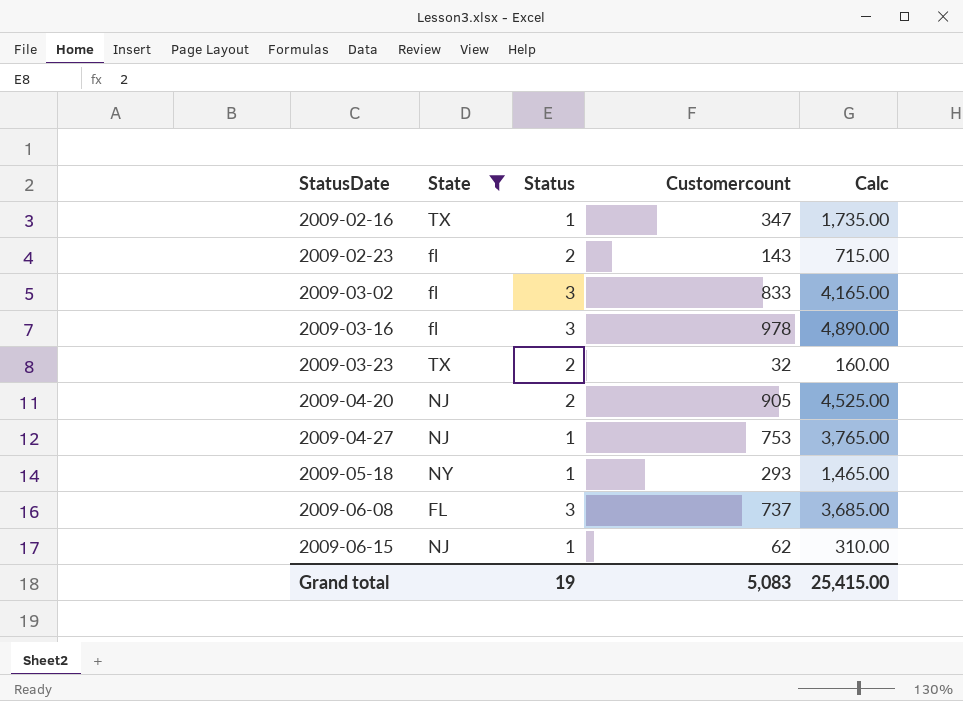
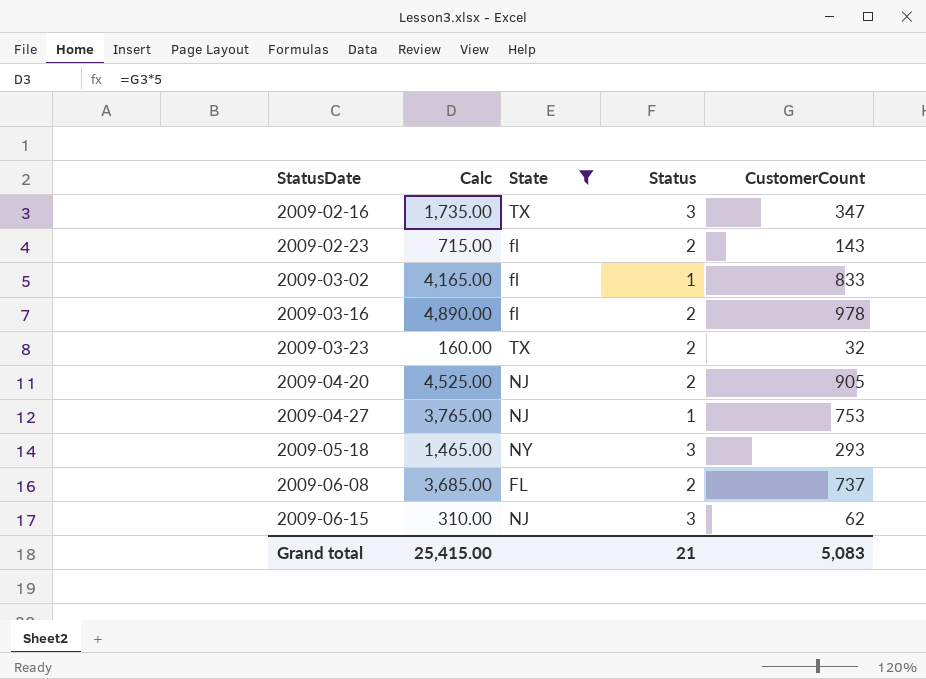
column Calc | position: 5 -> 2
column name: Customercount -> CustomerCount
2009-02-16 | Status: 1 -> 3
2009-03-02 | Status: 3 -> 1
2009-03-16 | Status: 3 -> 2
2009-05-18 | Status: 1 -> 3
2009-06-08 | Status: 3 -> 2
2009-06-15 | Status: 1 -> 3
Grand total | Status: 19 -> 21

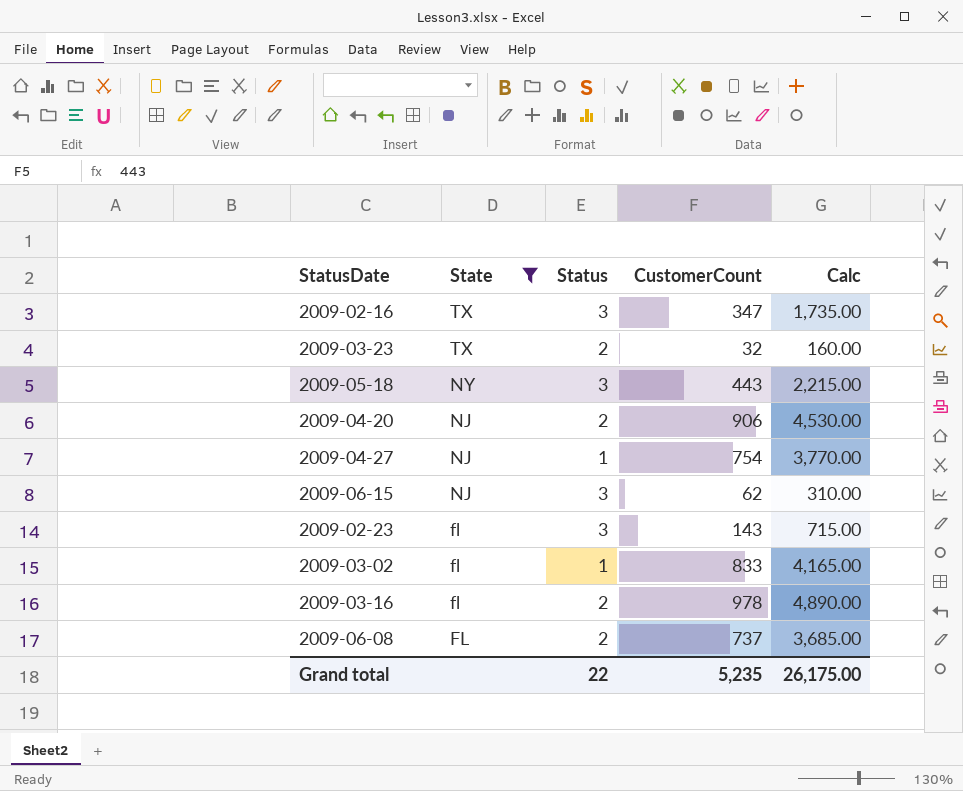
row order: StatusDate ascending -> State descending
column Calc | position: 2 -> 5
2009-05-18 | CustomerCount: 293 -> 443
2009-05-18 | Calc: 1,465.00 -> 2,215.00
2009-04-20 | CustomerCount: 905 -> 906
2009-04-20 | Calc: 4,525.00 -> 4,530.00
2009-04-27 | CustomerCount: 753 -> 754
2009-04-27 | Calc: 3,765.00 -> 3,770.00
2009-02-23 | Status: 2 -> 3
Grand total | Status: 21 -> 22
Grand total | CustomerCount: 5,083 -> 5,235
Grand total | Calc: 25,415.00 -> 26,175.00

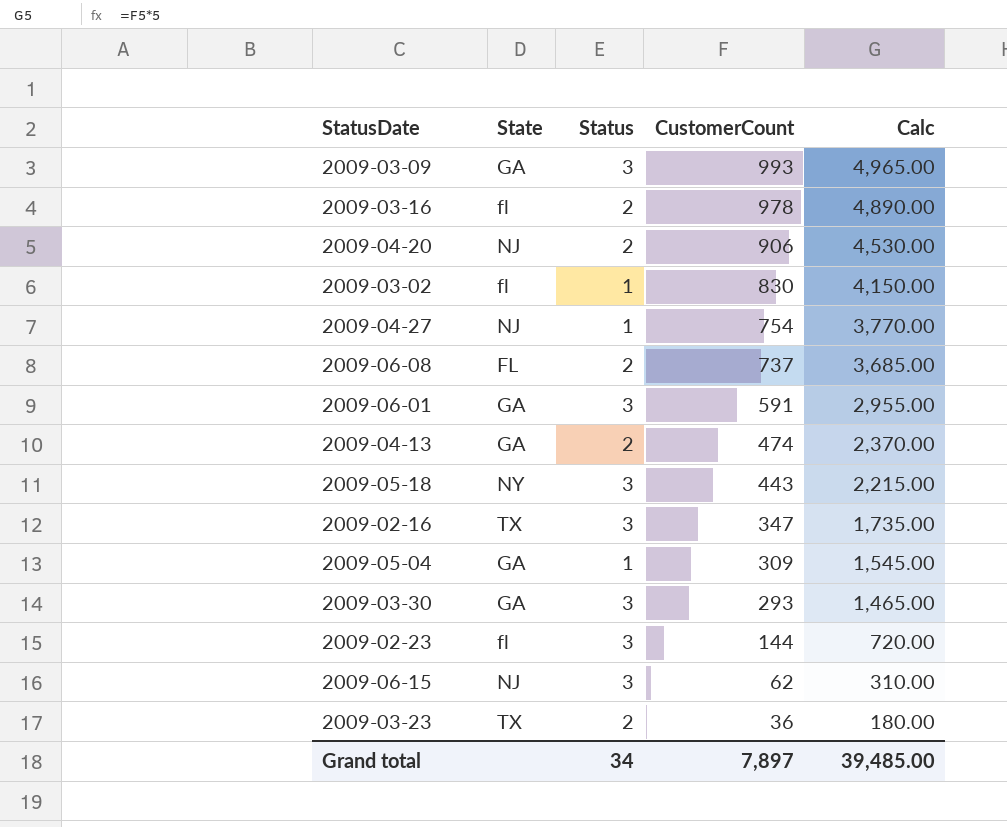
filter: State != GA -> none
row order: State descending -> CustomerCount descending
2009-03-02 | CustomerCount: 833 -> 830
2009-03-02 | Calc: 4,165.00 -> 4,150.00
2009-02-23 | CustomerCount: 143 -> 144
2009-02-23 | Calc: 715.00 -> 720.00
2009-03-23 | CustomerCount: 32 -> 36
2009-03-23 | Calc: 160.00 -> 180.00
Grand total | Status: 22 -> 34
Grand total | CustomerCount: 5,235 -> 7,897
Grand total | Calc: 26,175.00 -> 39,485.00

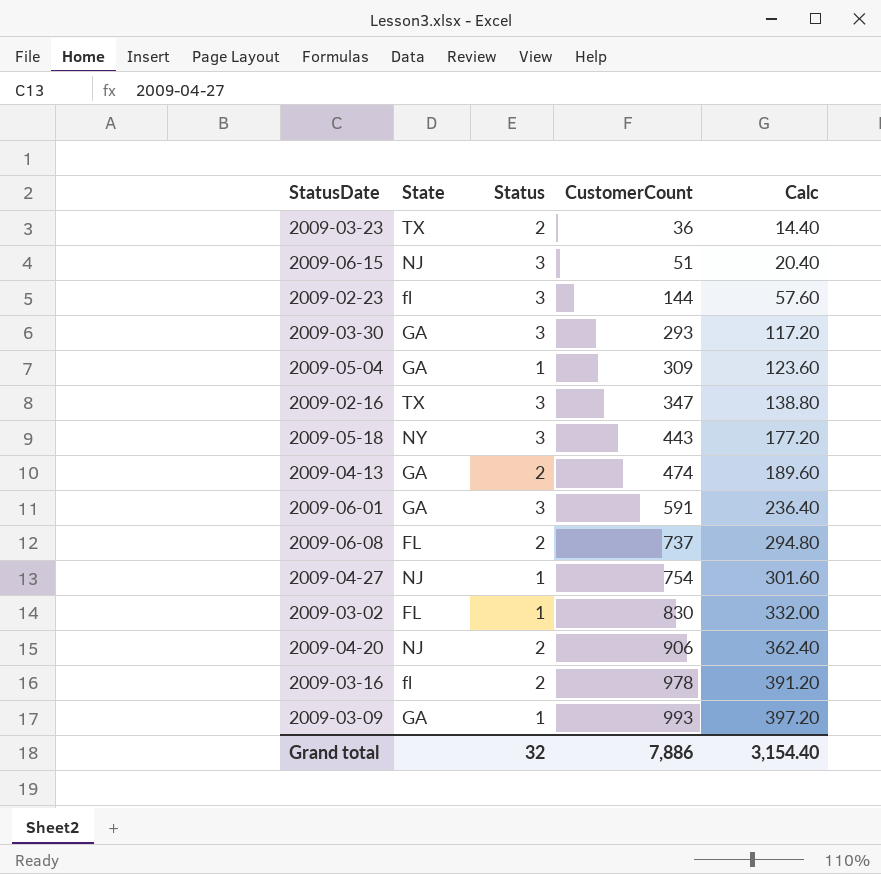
row order: CustomerCount descending -> CustomerCount ascending
column Calc | formula: [CustomerCount] * 5 -> [CustomerCount] * 0.4
2009-06-15 | CustomerCount: 62 -> 51
2009-03-02 | State: fl -> FL
2009-03-09 | Status: 3 -> 1
Grand total | Status: 34 -> 32
Grand total | CustomerCount: 7,897 -> 7,886
Grand total | Calc: 39,485.00 -> 3,154.40

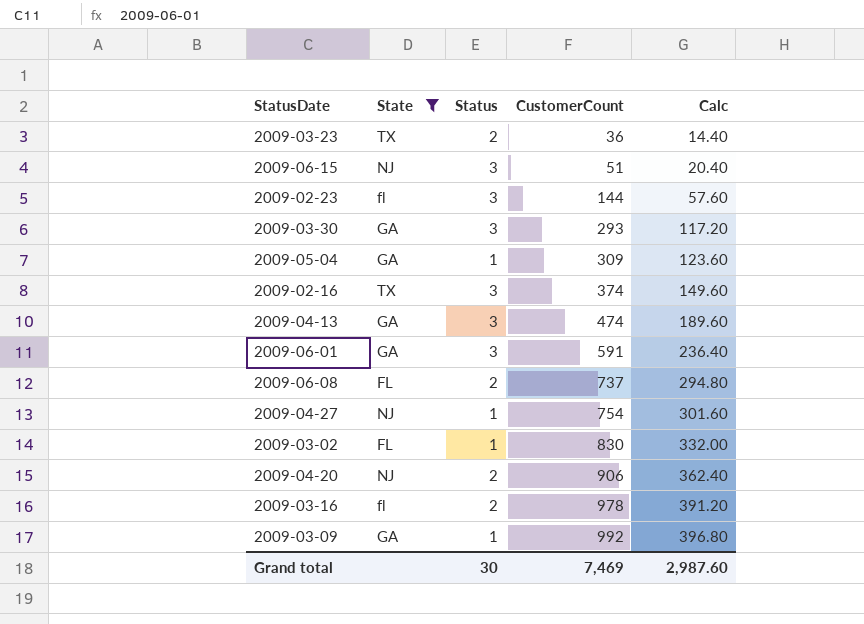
filter: none -> State != NY
2009-02-16 | CustomerCount: 347 -> 374
2009-02-16 | Calc: 138.80 -> 149.60
2009-04-13 | Status: 2 -> 3
2009-03-09 | CustomerCount: 993 -> 992
2009-03-09 | Calc: 397.20 -> 396.80
Grand total | Status: 32 -> 30
Grand total | CustomerCount: 7,886 -> 7,469
Grand total | Calc: 3,154.40 -> 2,987.60

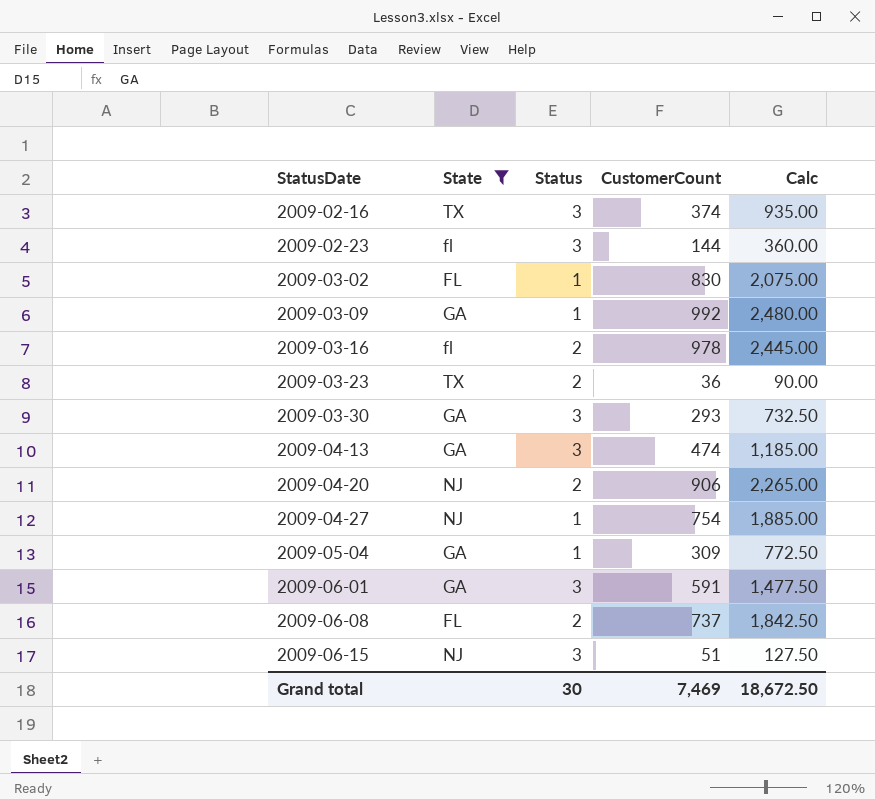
row order: CustomerCount ascending -> StatusDate ascending
column Calc | formula: [CustomerCount] * 0.4 -> [CustomerCount] * 2.5
Grand total | Calc: 2,987.60 -> 18,672.50

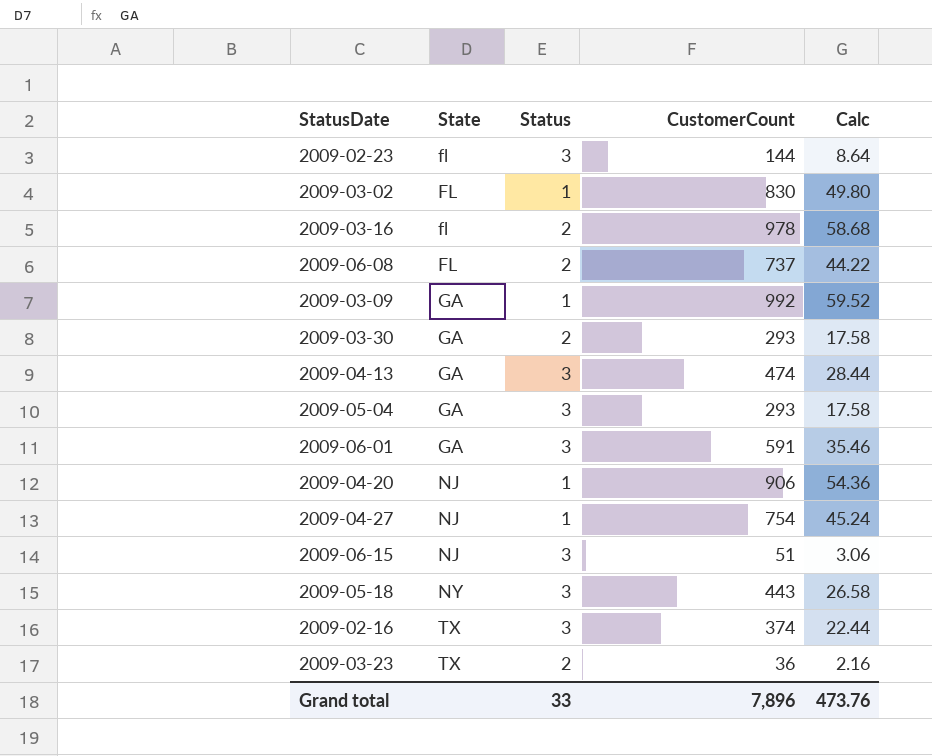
filter: State != NY -> none
row order: StatusDate ascending -> State ascending
column Calc | formula: [CustomerCount] * 2.5 -> [CustomerCount] * 0.06
2009-03-30 | Status: 3 -> 2
2009-05-04 | Status: 1 -> 3
2009-05-04 | CustomerCount: 309 -> 293
2009-04-20 | Status: 2 -> 1
Grand total | Status: 30 -> 33
Grand total | CustomerCount: 7,469 -> 7,896
Grand total | Calc: 18,672.50 -> 473.76

